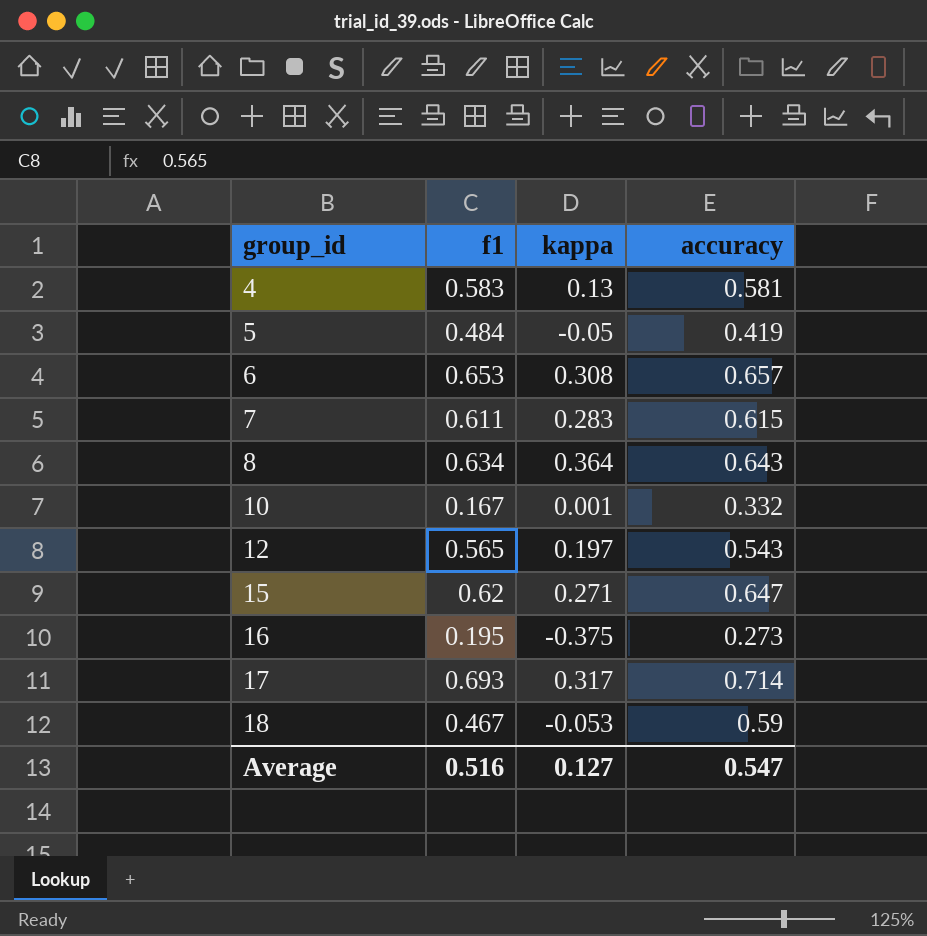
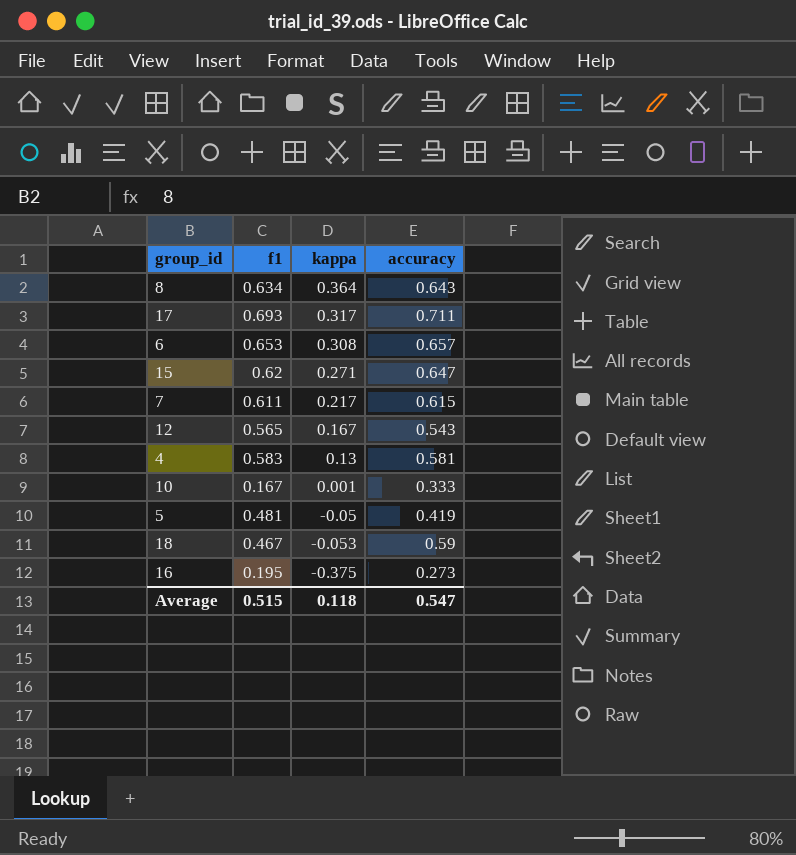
row order: group_id ascending -> kappa descending
17 | accuracy: 0.714 -> 0.711
7 | kappa: 0.283 -> 0.217
12 | kappa: 0.197 -> 0.167
10 | accuracy: 0.332 -> 0.333
5 | f1: 0.484 -> 0.481
Average | f1: 0.516 -> 0.515
Average | kappa: 0.127 -> 0.118

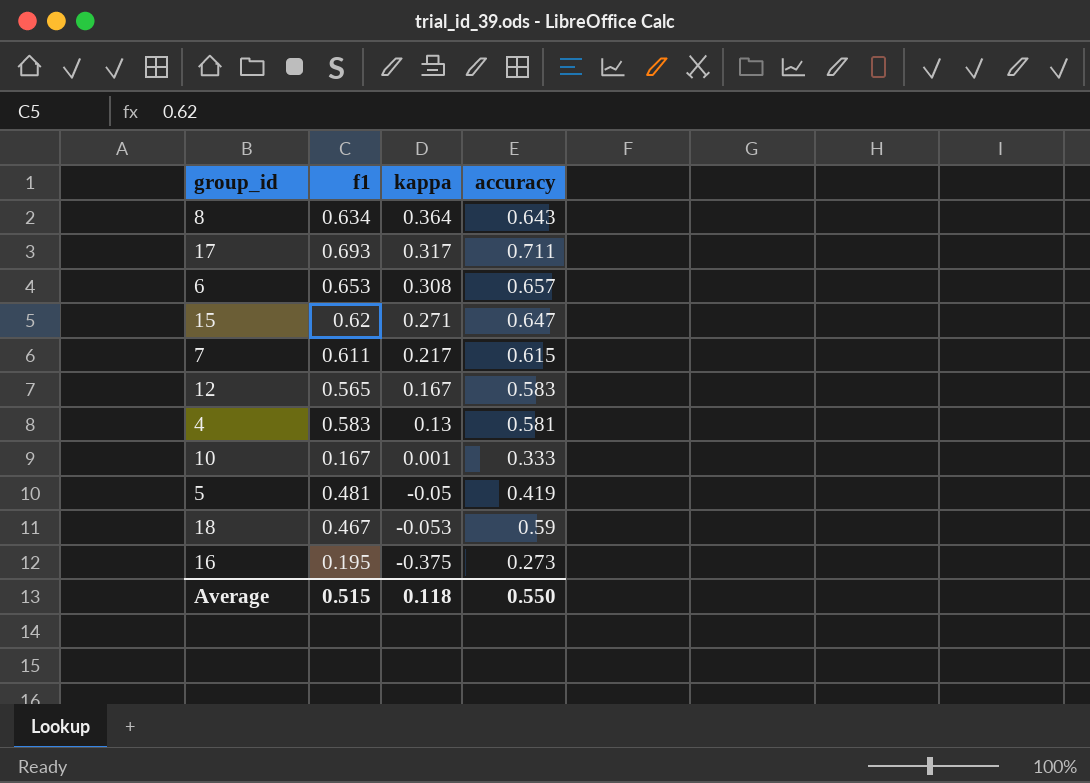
12 | accuracy: 0.543 -> 0.583
Average | accuracy: 0.547 -> 0.550

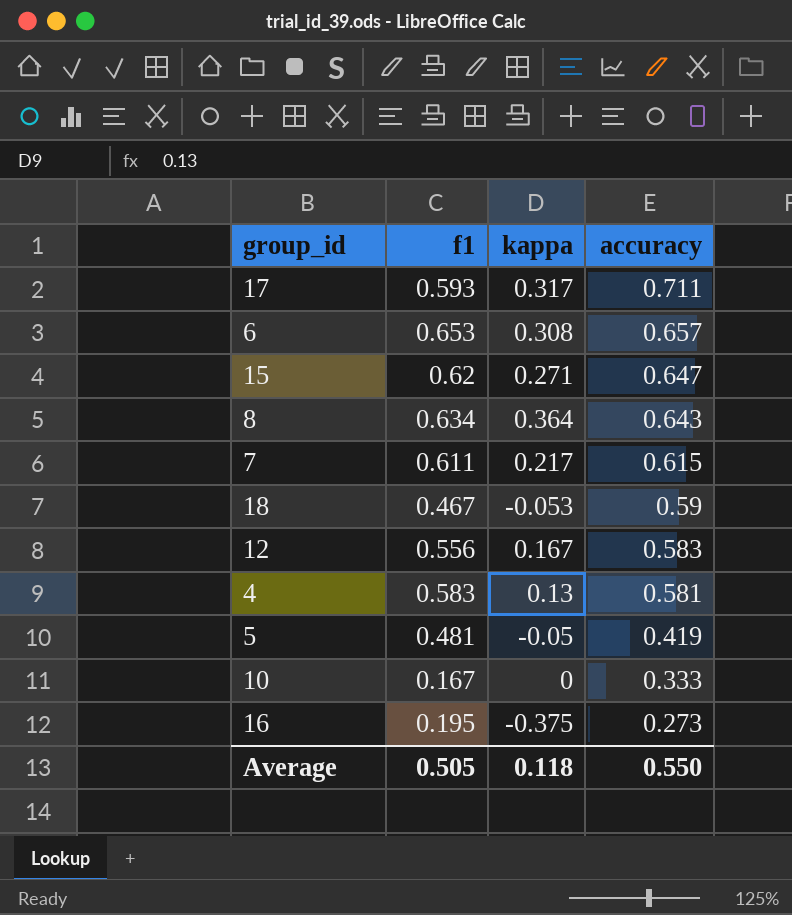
row order: kappa descending -> accuracy descending
17 | f1: 0.693 -> 0.593
12 | f1: 0.565 -> 0.556
10 | kappa: 0.001 -> 0
Average | f1: 0.515 -> 0.505

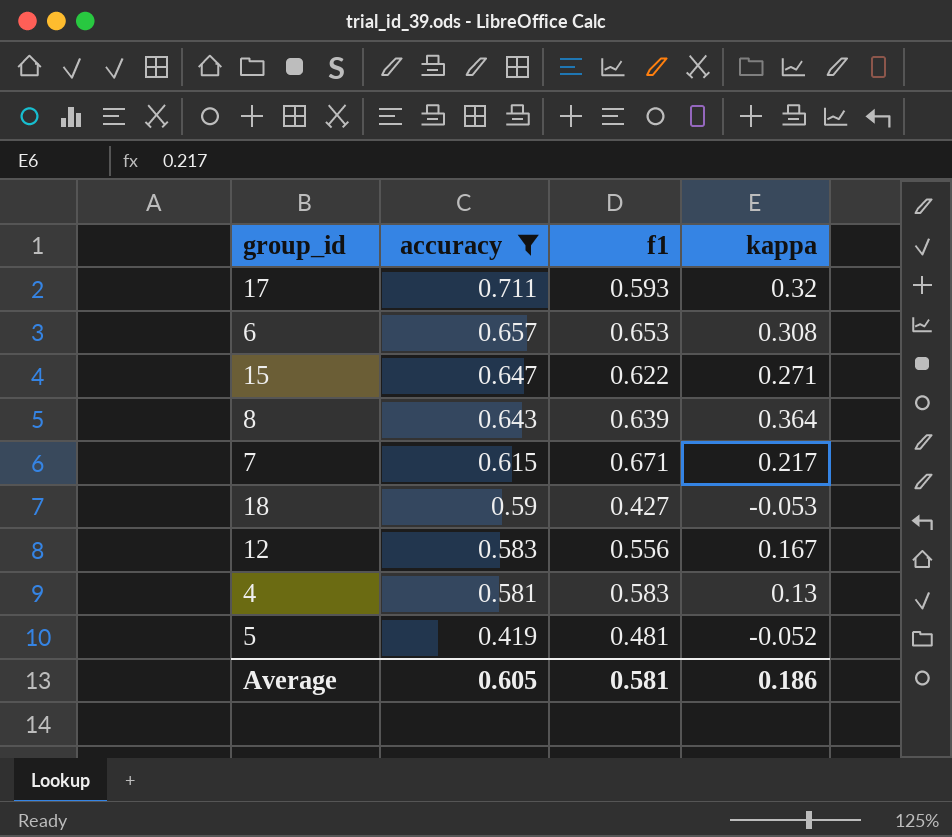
filter: none -> accuracy >= 0.419
column accuracy | position: 4 -> 2
17 | kappa: 0.317 -> 0.32
15 | f1: 0.62 -> 0.622
8 | f1: 0.634 -> 0.639
7 | f1: 0.611 -> 0.671
18 | f1: 0.467 -> 0.427
5 | kappa: -0.05 -> -0.052
Average | accuracy: 0.550 -> 0.605
Average | f1: 0.505 -> 0.581
Average | kappa: 0.118 -> 0.186

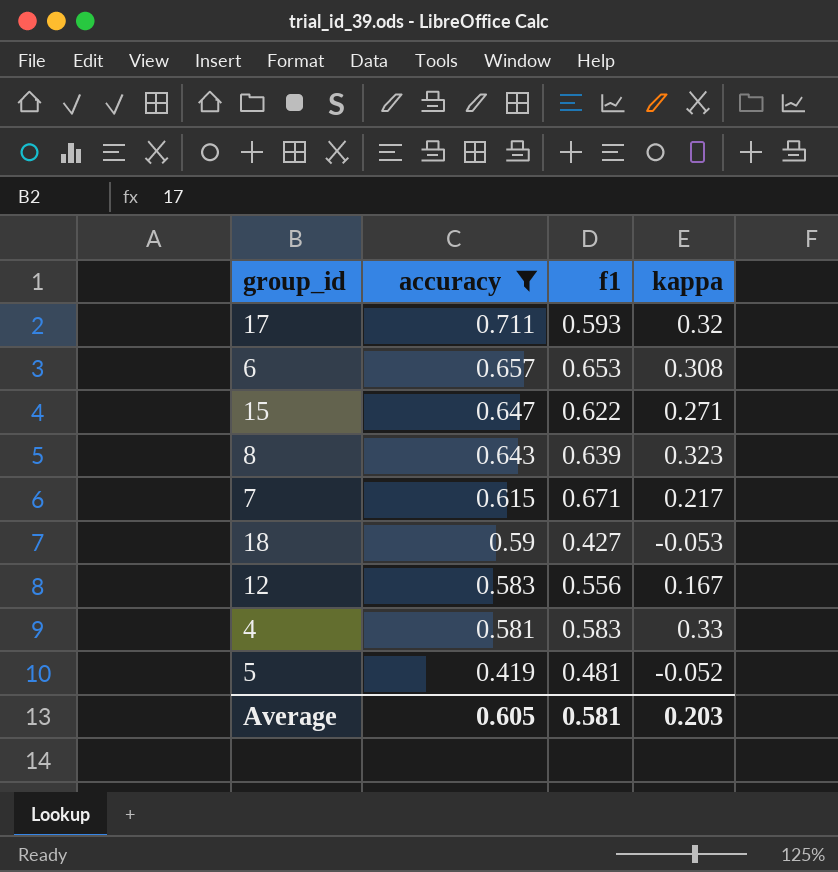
8 | kappa: 0.364 -> 0.323
4 | kappa: 0.13 -> 0.33
Average | kappa: 0.186 -> 0.203

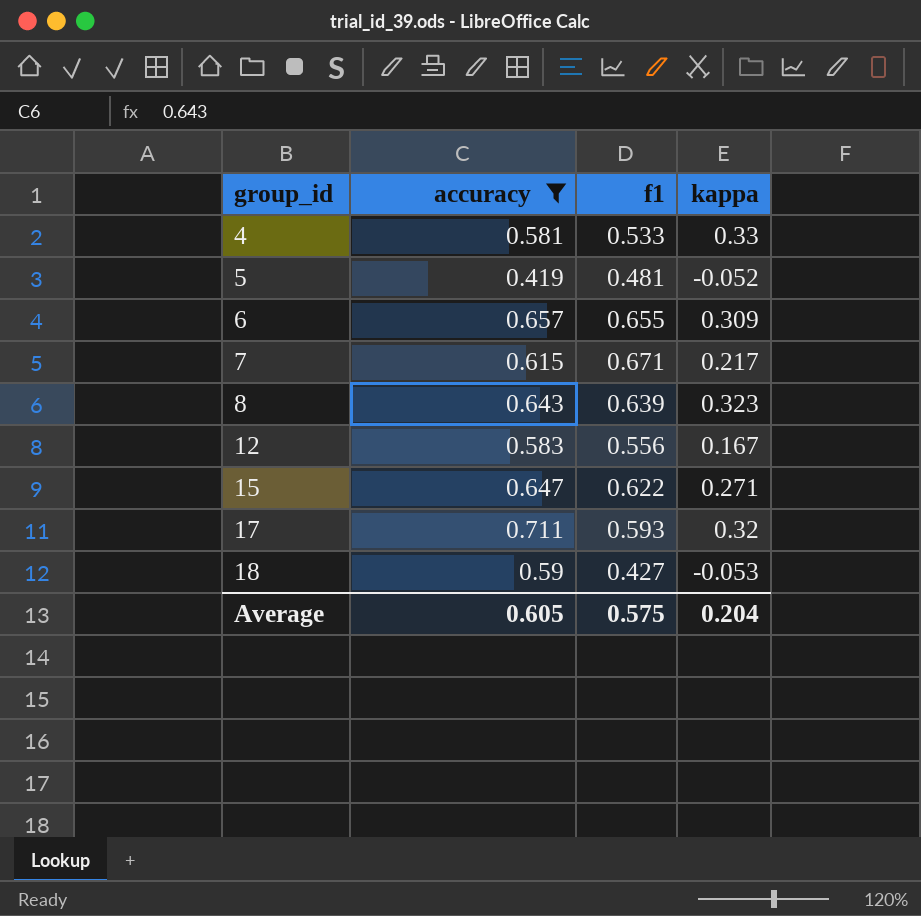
row order: accuracy descending -> group_id ascending
4 | f1: 0.583 -> 0.533
6 | f1: 0.653 -> 0.655
6 | kappa: 0.308 -> 0.309
Average | f1: 0.581 -> 0.575
Average | kappa: 0.203 -> 0.204

